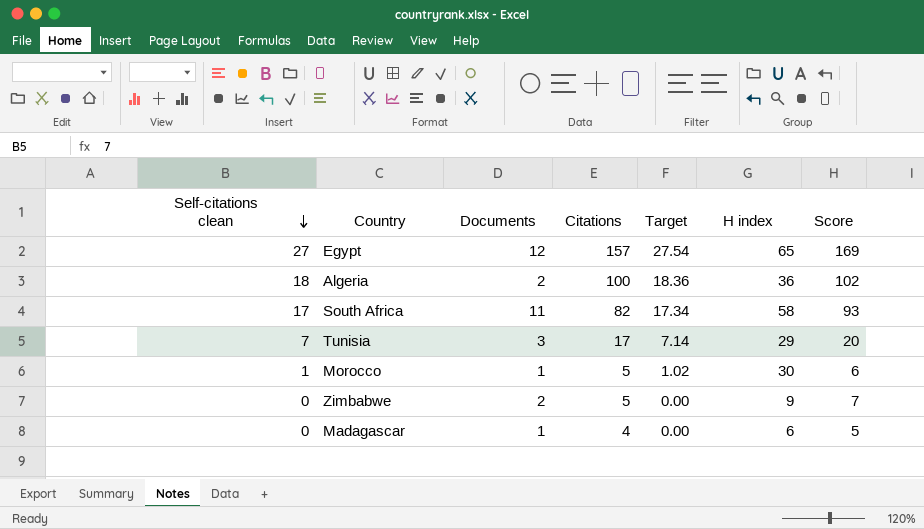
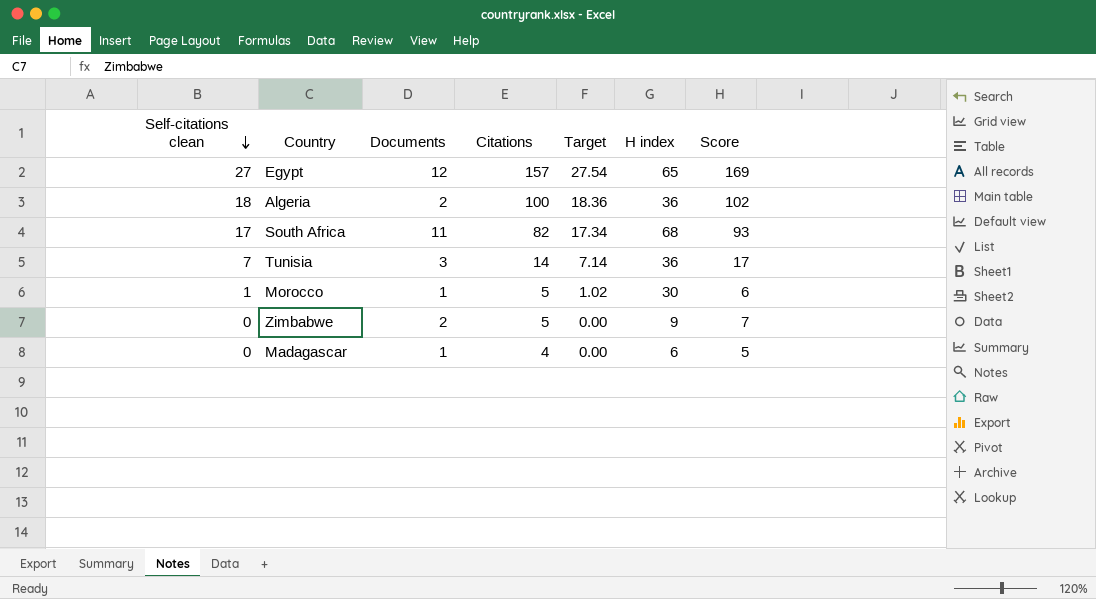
South Africa | H index: 58 -> 68
Tunisia | Citations: 17 -> 14
Tunisia | H index: 29 -> 36
Tunisia | Score: 20 -> 17

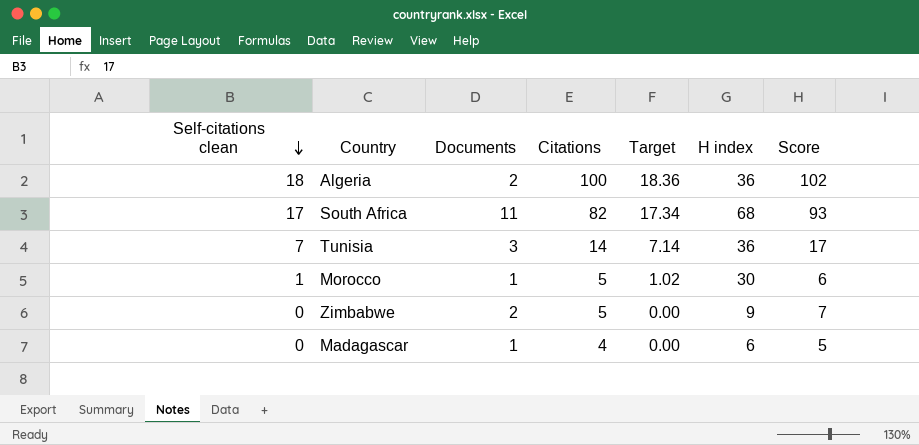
row Egypt: 27 | 12 | 157 | 27.54 | 65 | 169 -> none

